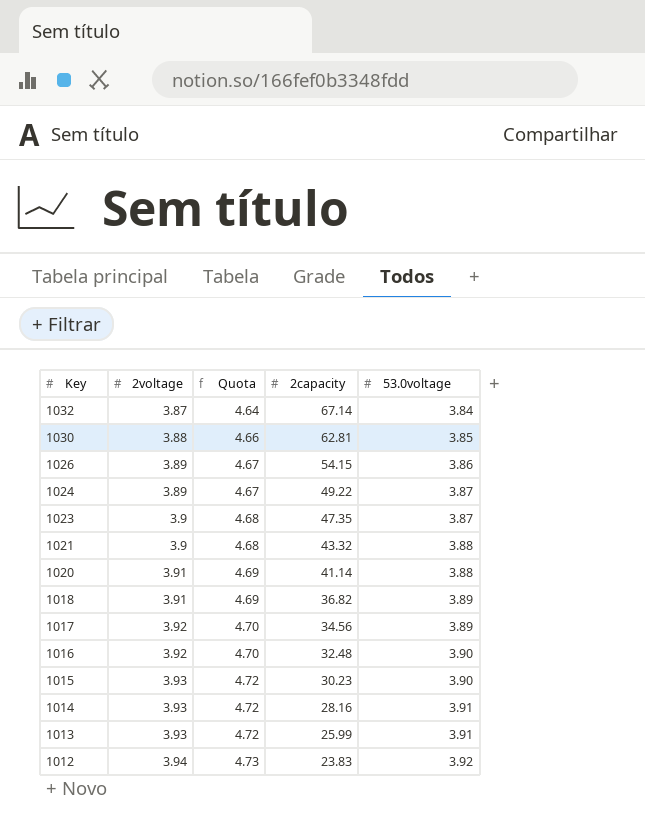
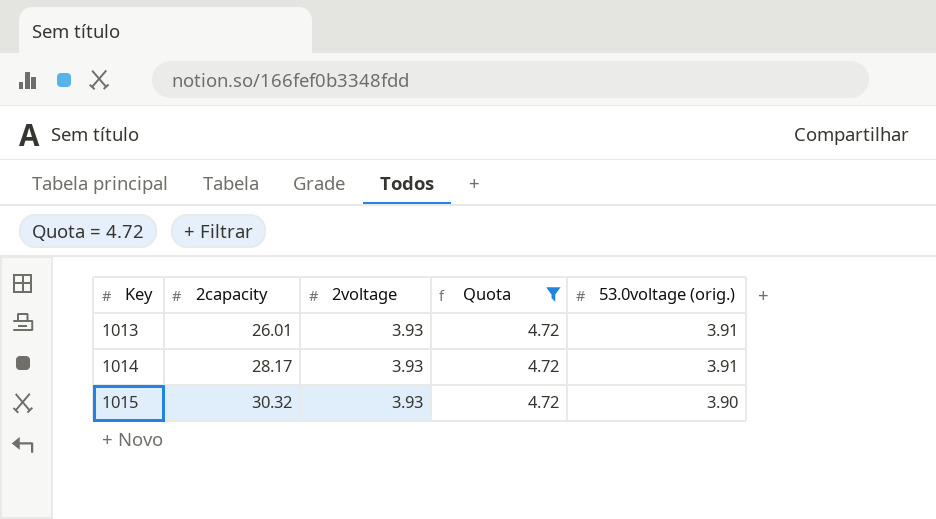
filter: none -> Quota = 4.72
row order: Key descending -> Key ascending
column 2capacity | position: 4 -> 2
column name: 53.0voltage -> 53.0voltage (orig.)
1013 | 2capacity: 25.99 -> 26.01
1014 | 2capacity: 28.16 -> 28.17
1015 | 2capacity: 30.23 -> 30.32

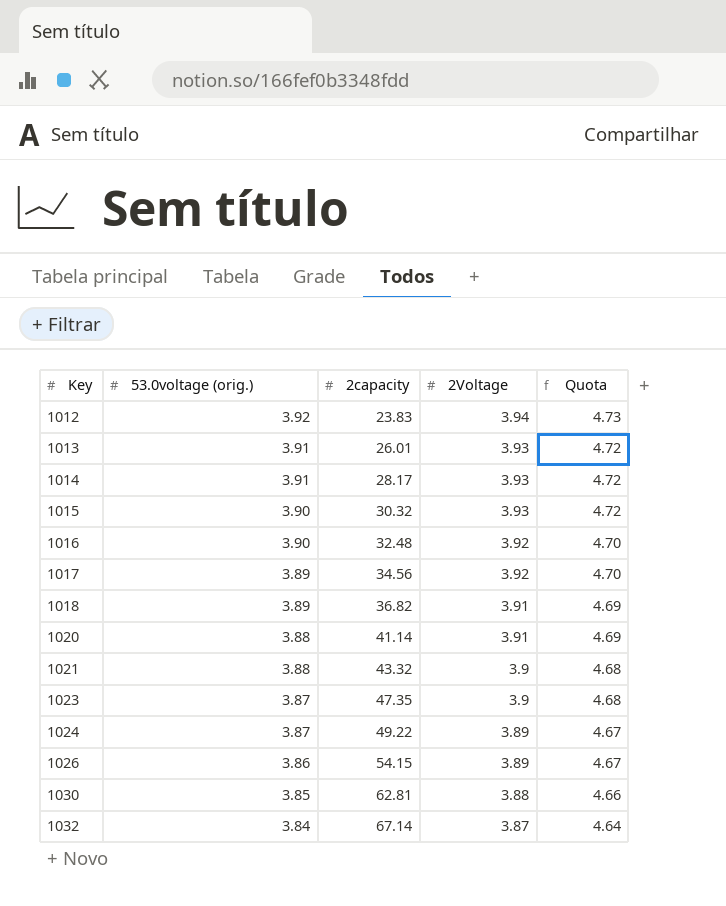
filter: Quota = 4.72 -> none
column 53.0voltage (orig.) | position: 5 -> 2
column name: 2voltage -> 2Voltage

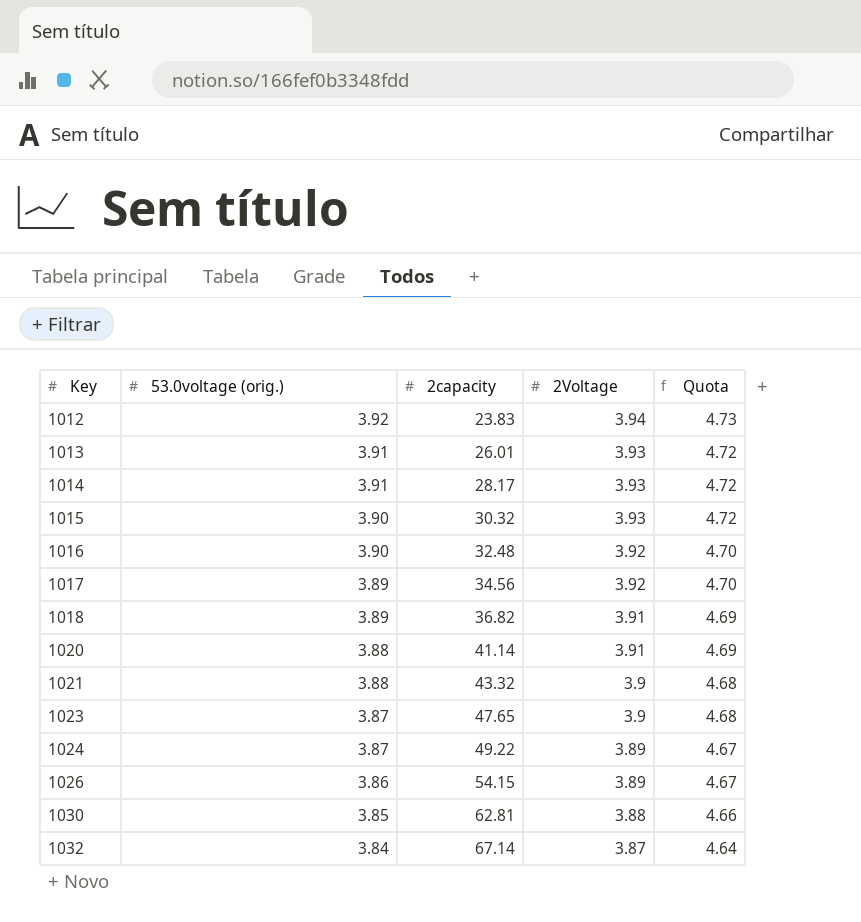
1023 | 2capacity: 47.35 -> 47.65

